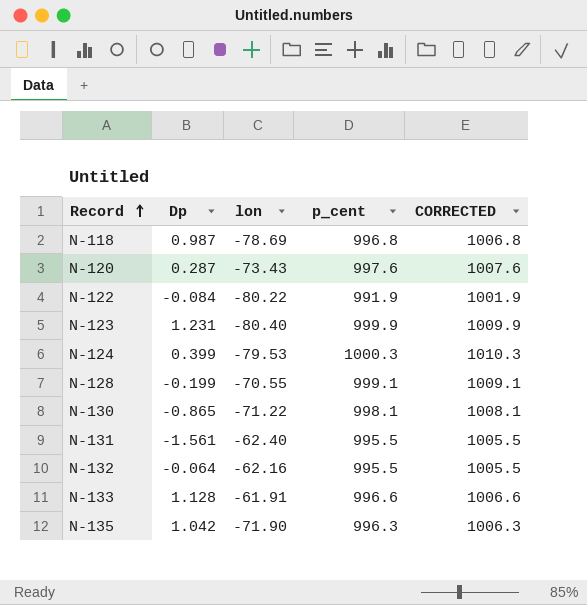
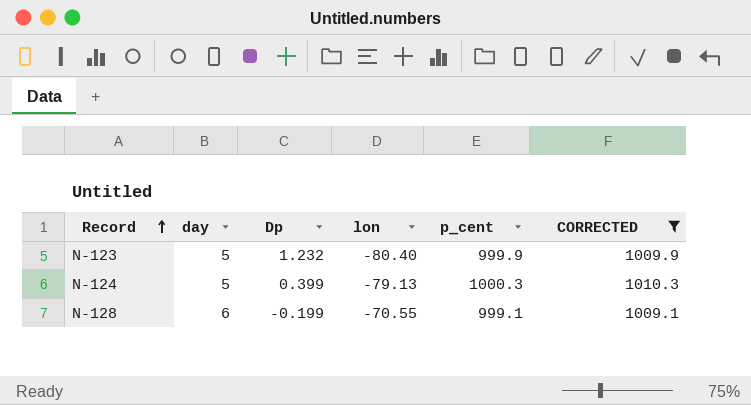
filter: none -> CORRECTED >= 1009.1
column day | position: none -> 2
N-123 | Dp: 1.231 -> 1.232
N-124 | lon: -79.53 -> -79.13

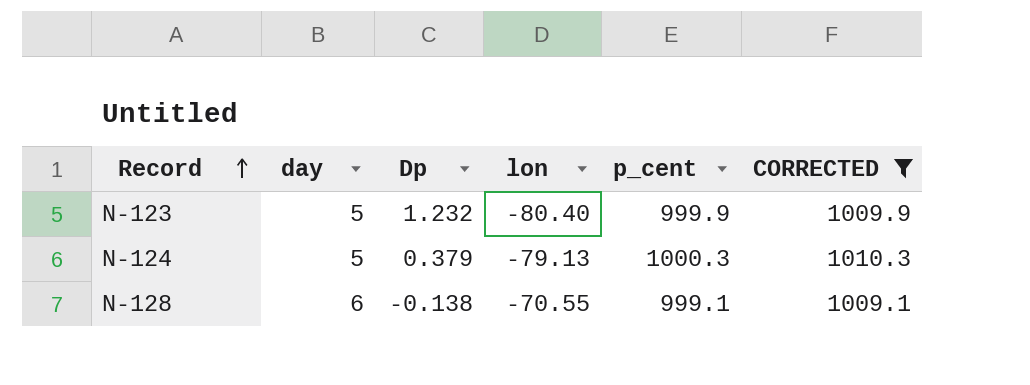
N-124 | Dp: 0.399 -> 0.379
N-128 | Dp: -0.199 -> -0.138

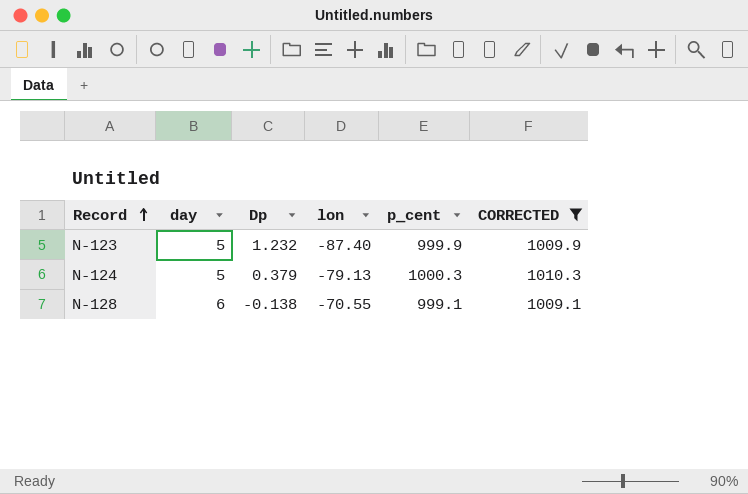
N-123 | lon: -80.40 -> -87.40

